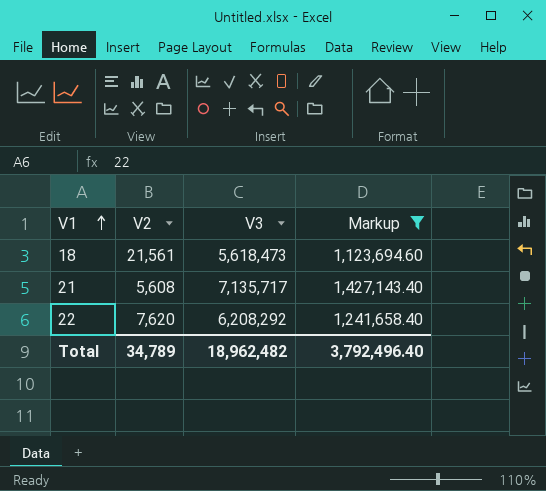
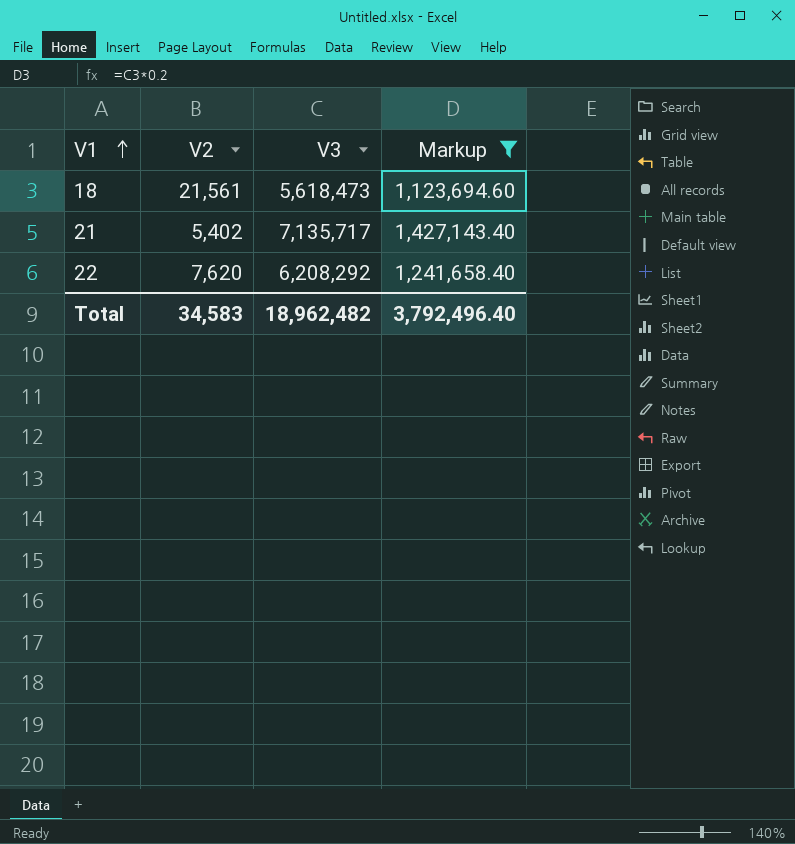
21 | V2: 5,608 -> 5,402
Total | V2: 34,789 -> 34,583

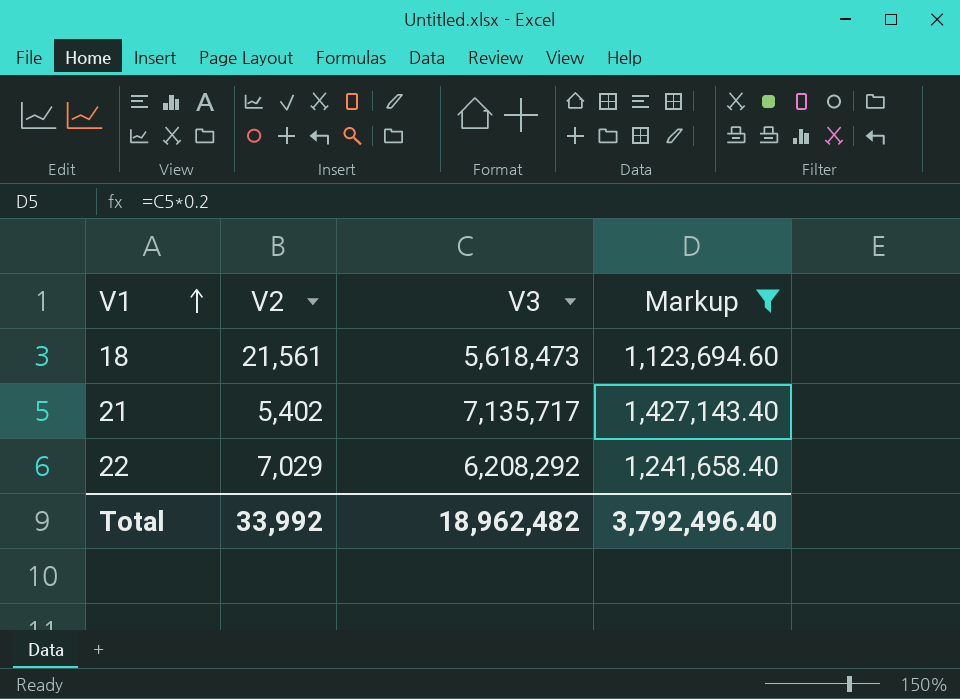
22 | V2: 7,620 -> 7,029
Total | V2: 34,583 -> 33,992

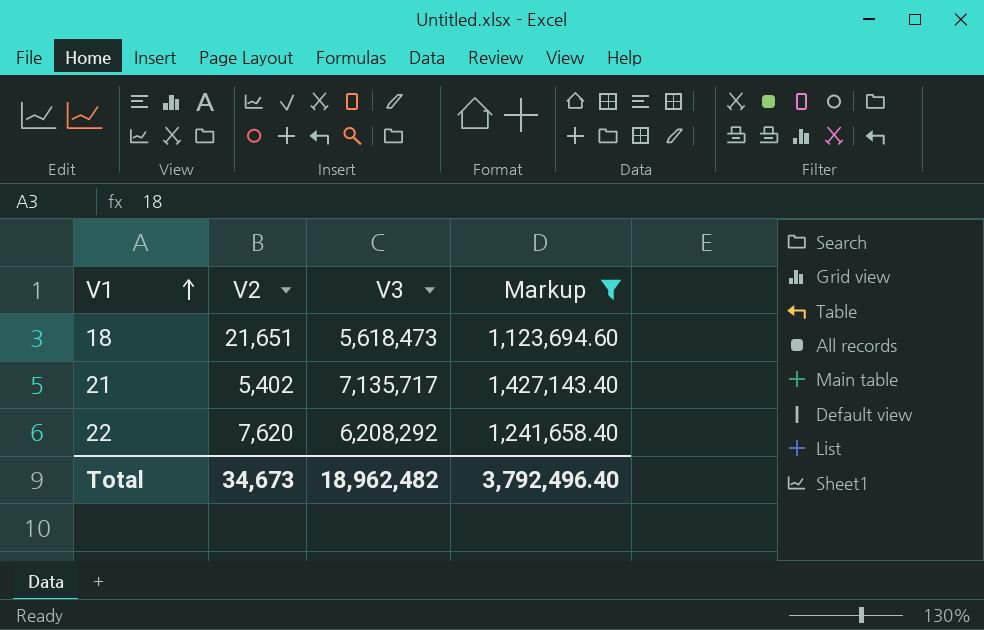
18 | V2: 21,561 -> 21,651
22 | V2: 7,029 -> 7,620
Total | V2: 33,992 -> 34,673

